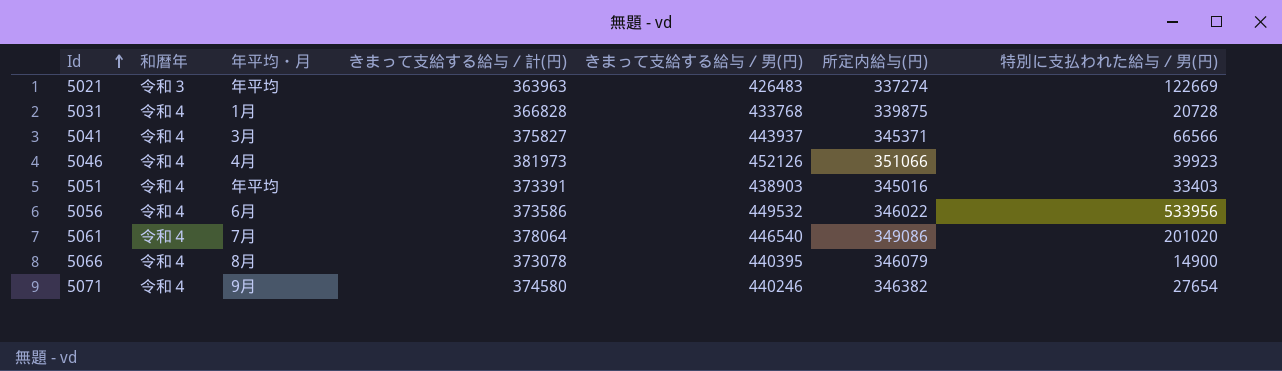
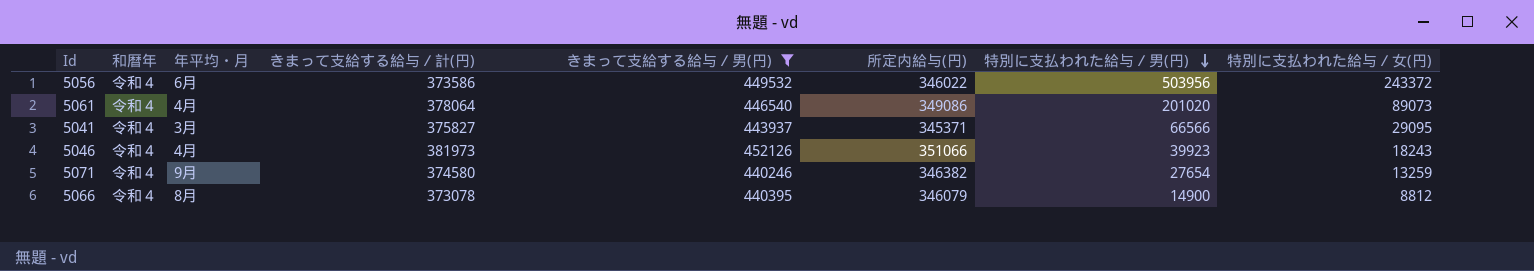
filter: none -> きまって支給する給与／男(円) >= 440246
row order: Id ascending -> 特別に支払われた給与／男(円) descending
column 特別に支払われた給与／女(円) | position: none -> 8
5056 | 特別に支払われた給与／男(円): 533956 -> 503956
5061 | 年平均・月: 7月 -> 4月

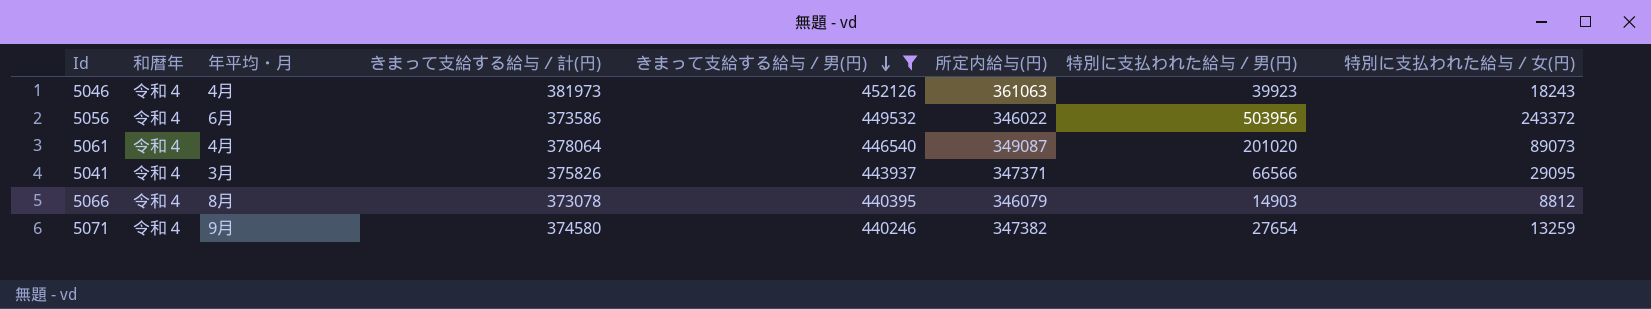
row order: 特別に支払われた給与／男(円) descending -> きまって支給する給与／男(円) descending
5046 | 所定内給与(円): 351066 -> 361063
5061 | 所定内給与(円): 349086 -> 349087
5041 | きまって支給する給与／計(円): 375827 -> 375826
5041 | 所定内給与(円): 345371 -> 347371
5066 | 特別に支払われた給与／男(円): 14900 -> 14903
5071 | 所定内給与(円): 346382 -> 347382

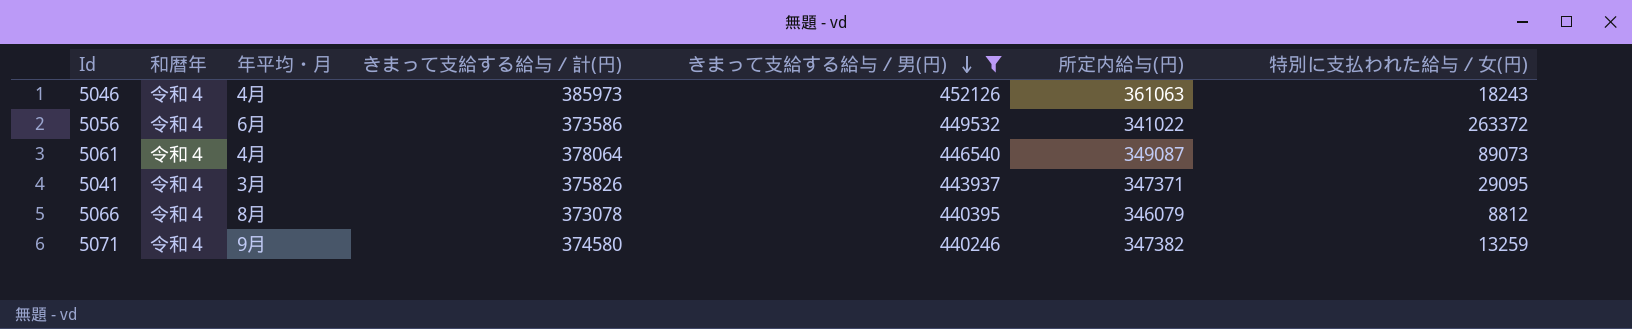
column 特別に支払われた給与／男(円) | position: 7 -> none
5046 | きまって支給する給与／計(円): 381973 -> 385973
5056 | 所定内給与(円): 346022 -> 341022
5056 | 特別に支払われた給与／女(円): 243372 -> 263372

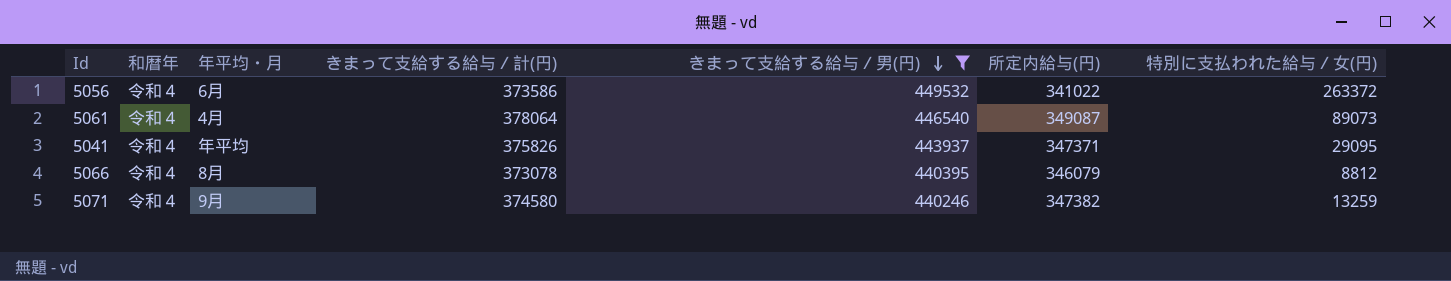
row 5046: 令和４ | 4月 | 385973 | 452126 | 361063 | 18243 -> none
5041 | 年平均・月: 3月 -> 年平均

